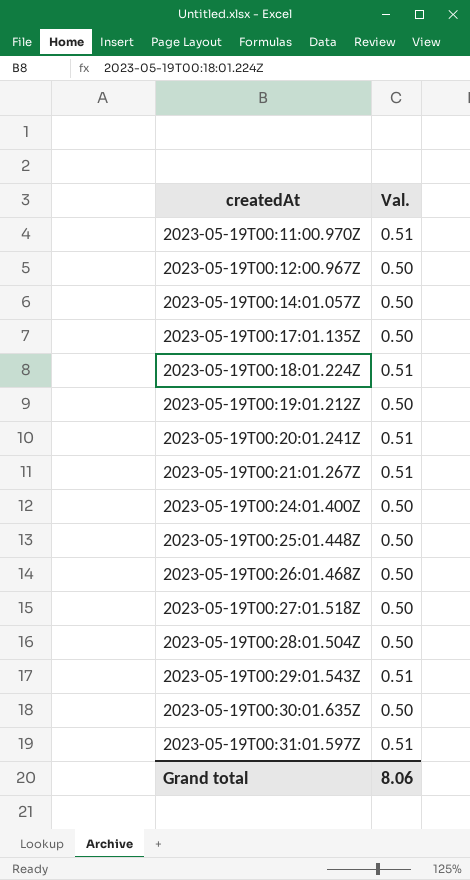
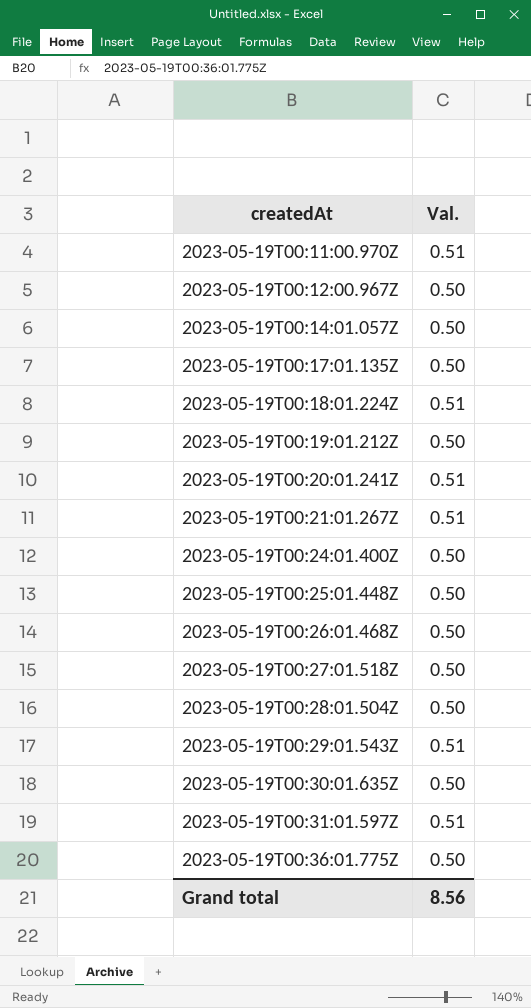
row 2023-05-19T00:36:01.775Z: none -> 0.50
Grand total | Val.: 8.06 -> 8.56

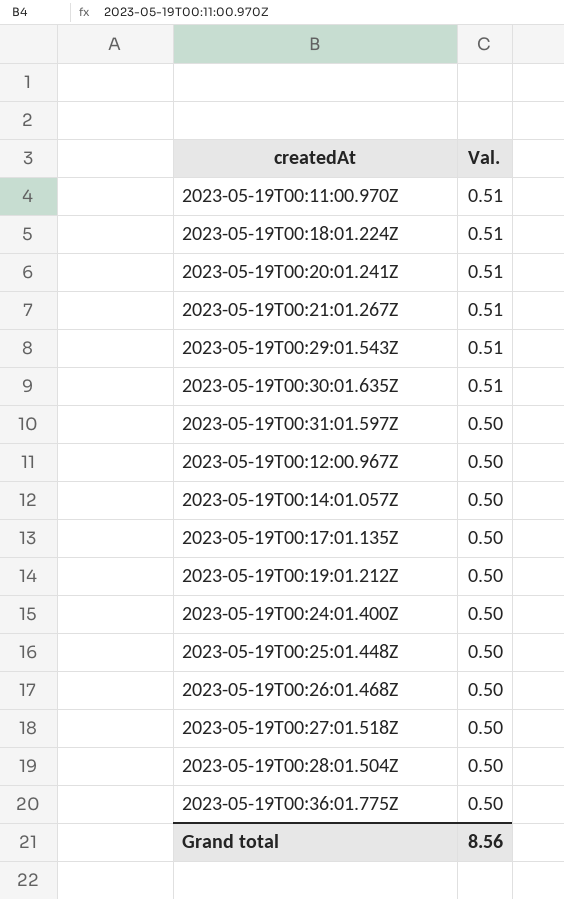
row order: createdAt ascending -> Val. descending
2023-05-19T00:30:01.635Z | Val.: 0.50 -> 0.51
2023-05-19T00:31:01.597Z | Val.: 0.51 -> 0.50

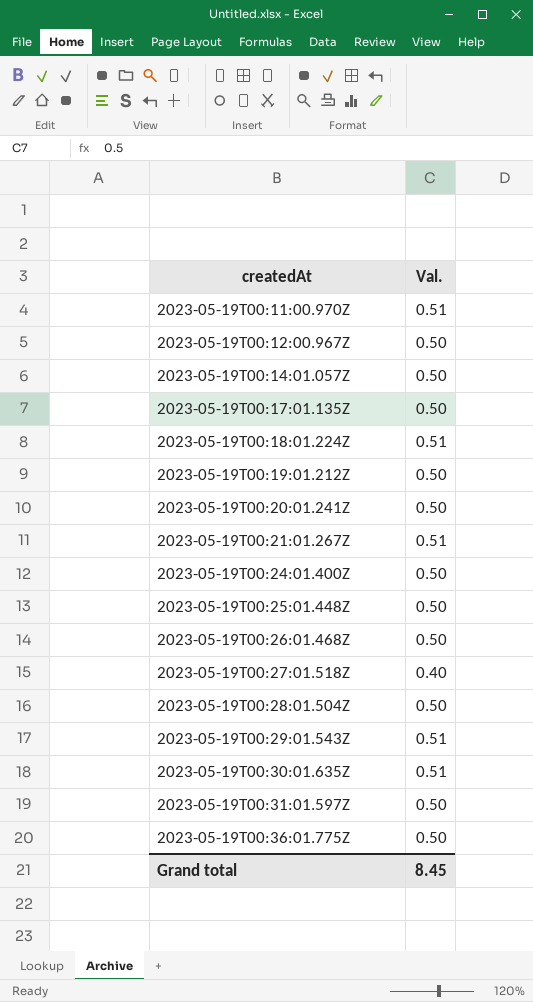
row order: Val. descending -> createdAt ascending
2023-05-19T00:20:01.241Z | Val.: 0.51 -> 0.50
2023-05-19T00:27:01.518Z | Val.: 0.50 -> 0.40
Grand total | Val.: 8.56 -> 8.45

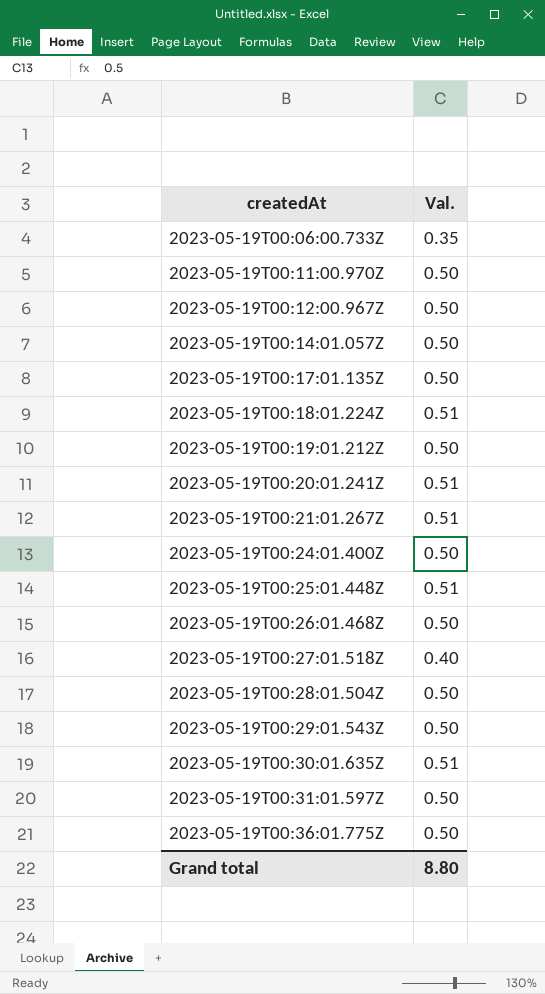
row 2023-05-19T00:06:00.733Z: none -> 0.35
2023-05-19T00:11:00.970Z | Val.: 0.51 -> 0.50
2023-05-19T00:20:01.241Z | Val.: 0.50 -> 0.51
2023-05-19T00:25:01.448Z | Val.: 0.50 -> 0.51
2023-05-19T00:29:01.543Z | Val.: 0.51 -> 0.50
Grand total | Val.: 8.45 -> 8.80

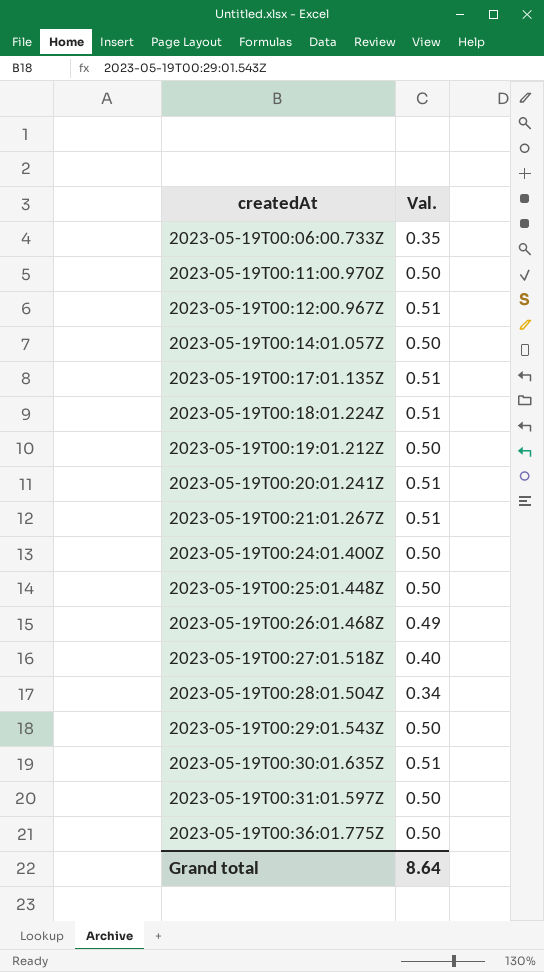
2023-05-19T00:12:00.967Z | Val.: 0.50 -> 0.51
2023-05-19T00:17:01.135Z | Val.: 0.50 -> 0.51
2023-05-19T00:25:01.448Z | Val.: 0.51 -> 0.50
2023-05-19T00:26:01.468Z | Val.: 0.50 -> 0.49
2023-05-19T00:28:01.504Z | Val.: 0.50 -> 0.34
Grand total | Val.: 8.80 -> 8.64

